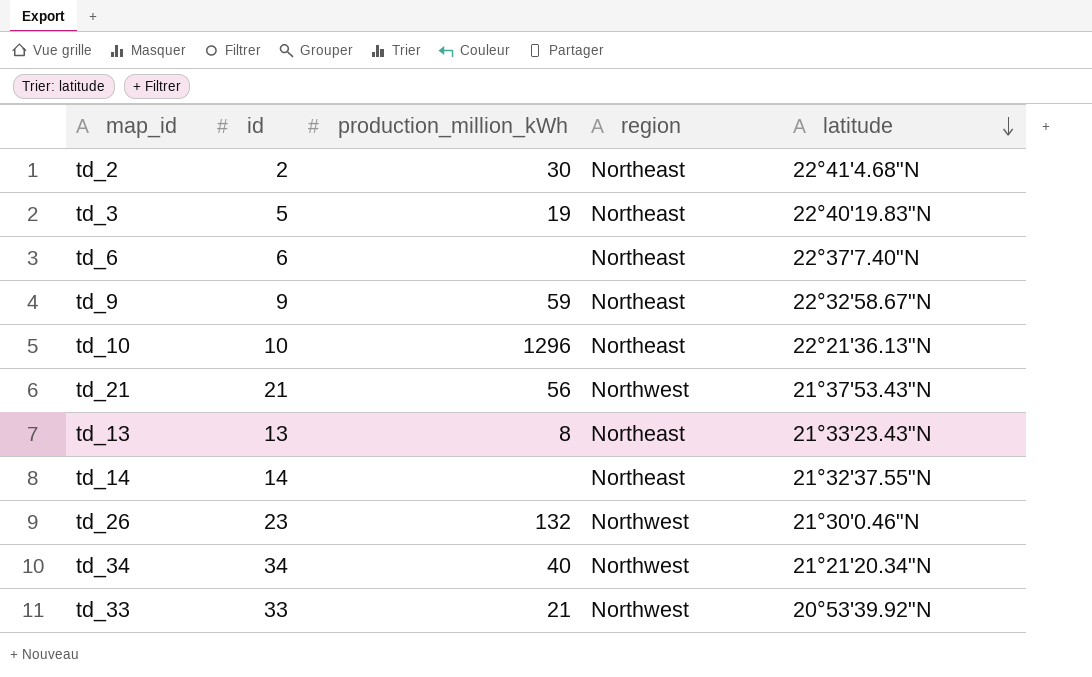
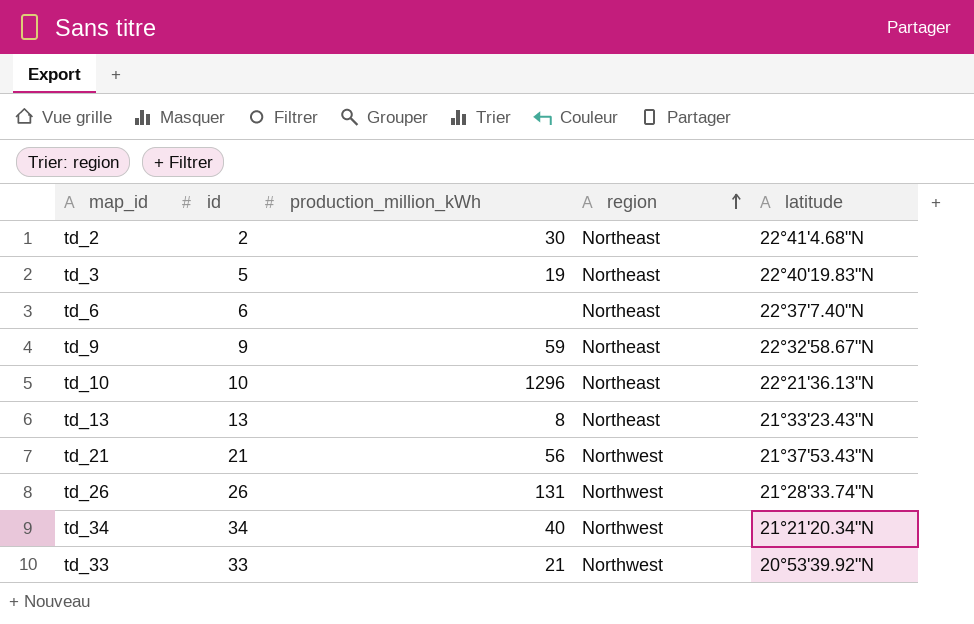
row order: latitude descending -> region ascending
row td_14: 14 | none | Northeast | 21°32'37.55"N -> none
td_26 | id: 23 -> 26
td_26 | production_million_kWh: 132 -> 131
td_26 | latitude: 21°30'0.46"N -> 21°28'33.74"N

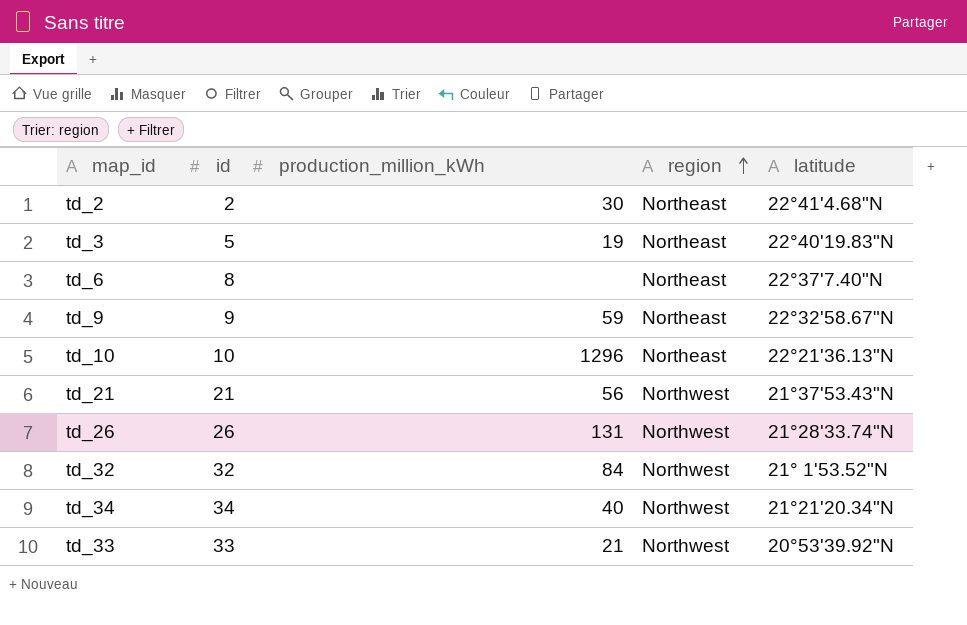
row td_13: 13 | 8 | Northeast | 21°33'23.43"N -> none
td_6 | id: 6 -> 8
row td_32: none -> 32 | 84 | Northwest | 21° 1'53.52"N

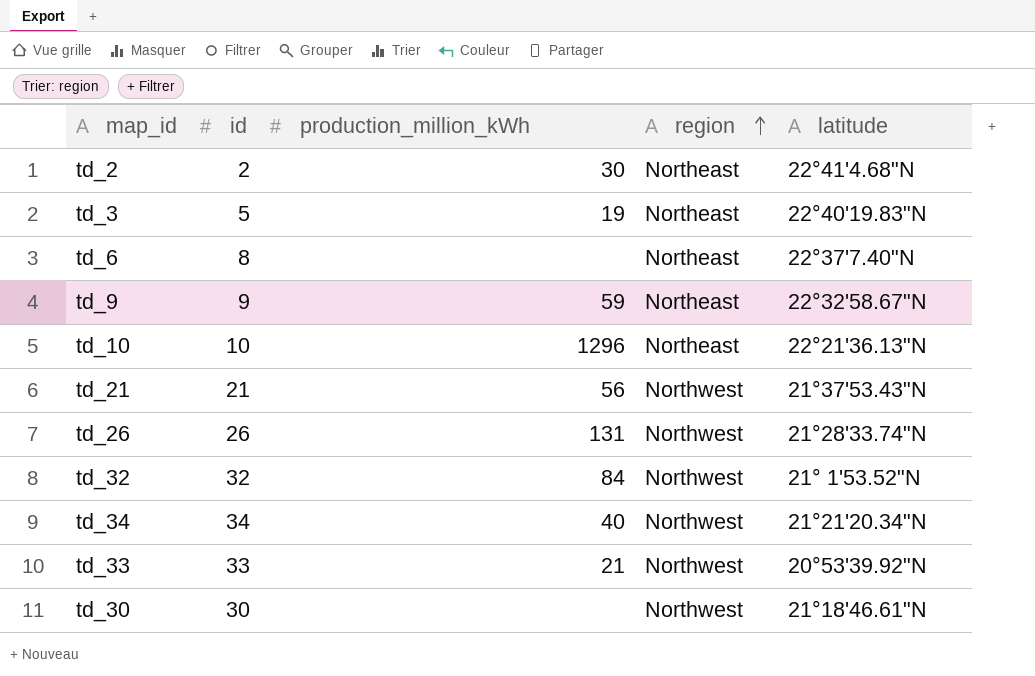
row td_30: none -> 30 | none | Northwest | 21°18'46.61"N

